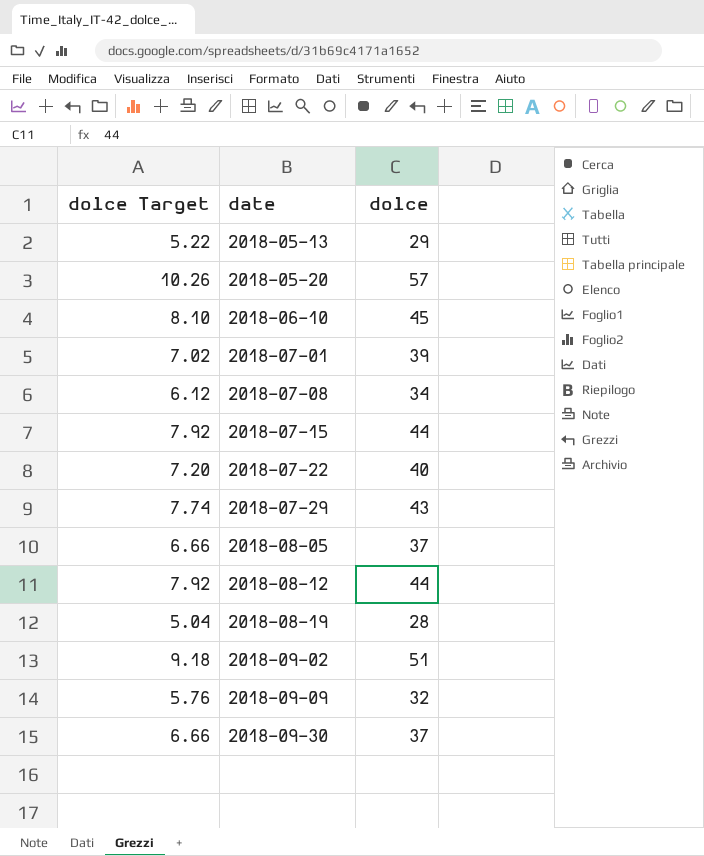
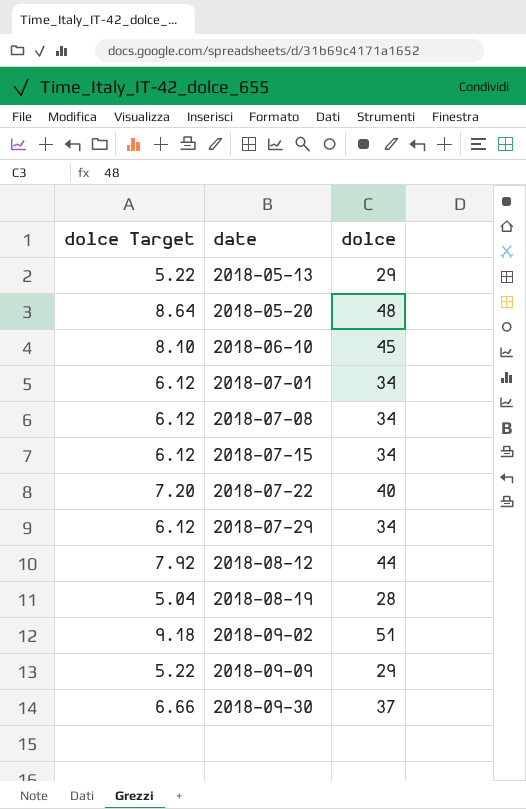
row 2018-08-05: 6.66 | 37 -> none
2018-05-20 | dolce Target: 10.26 -> 8.64
2018-05-20 | dolce: 57 -> 48
2018-07-01 | dolce Target: 7.02 -> 6.12
2018-07-01 | dolce: 39 -> 34
2018-07-15 | dolce Target: 7.92 -> 6.12
2018-07-15 | dolce: 44 -> 34
2018-07-29 | dolce Target: 7.74 -> 6.12
2018-07-29 | dolce: 43 -> 34
2018-09-09 | dolce Target: 5.76 -> 5.22
2018-09-09 | dolce: 32 -> 29

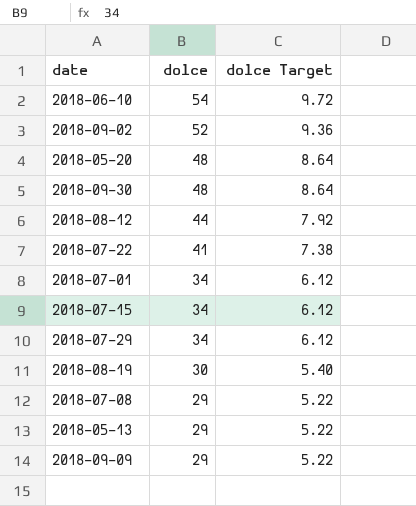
row order: date ascending -> dolce descending
column dolce Target | position: 1 -> 3
2018-06-10 | dolce: 45 -> 54
2018-06-10 | dolce Target: 8.10 -> 9.72
2018-09-02 | dolce: 51 -> 52
2018-09-02 | dolce Target: 9.18 -> 9.36
2018-09-30 | dolce: 37 -> 48
2018-09-30 | dolce Target: 6.66 -> 8.64
2018-07-22 | dolce: 40 -> 41
2018-07-22 | dolce Target: 7.20 -> 7.38
2018-08-19 | dolce: 28 -> 30
2018-08-19 | dolce Target: 5.04 -> 5.40
2018-07-08 | dolce: 34 -> 29
2018-07-08 | dolce Target: 6.12 -> 5.22

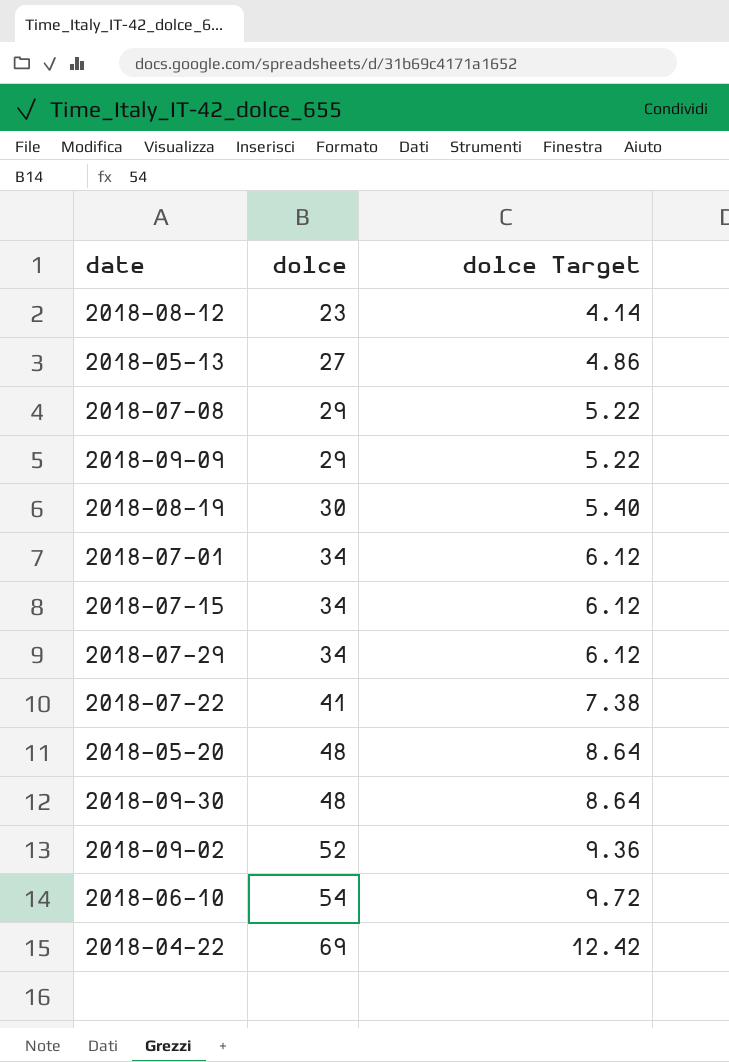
row order: dolce descending -> dolce ascending
2018-08-12 | dolce: 44 -> 23
2018-08-12 | dolce Target: 7.92 -> 4.14
2018-05-13 | dolce: 29 -> 27
2018-05-13 | dolce Target: 5.22 -> 4.86
row 2018-04-22: none -> 69 | 12.42

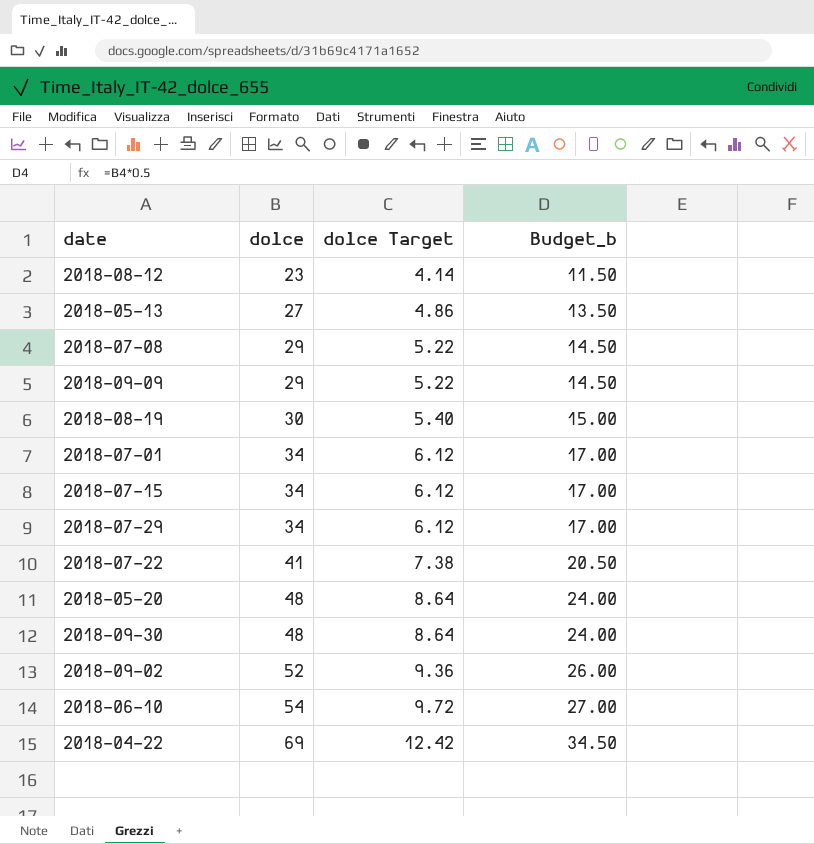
column Budget_b | formula: none -> [dolce] * 0.5

